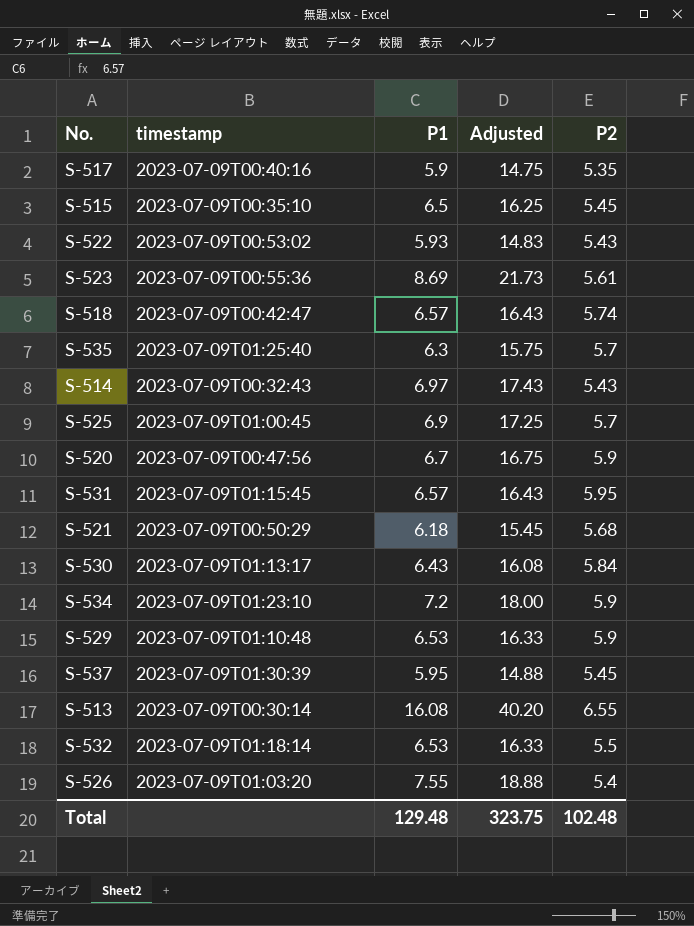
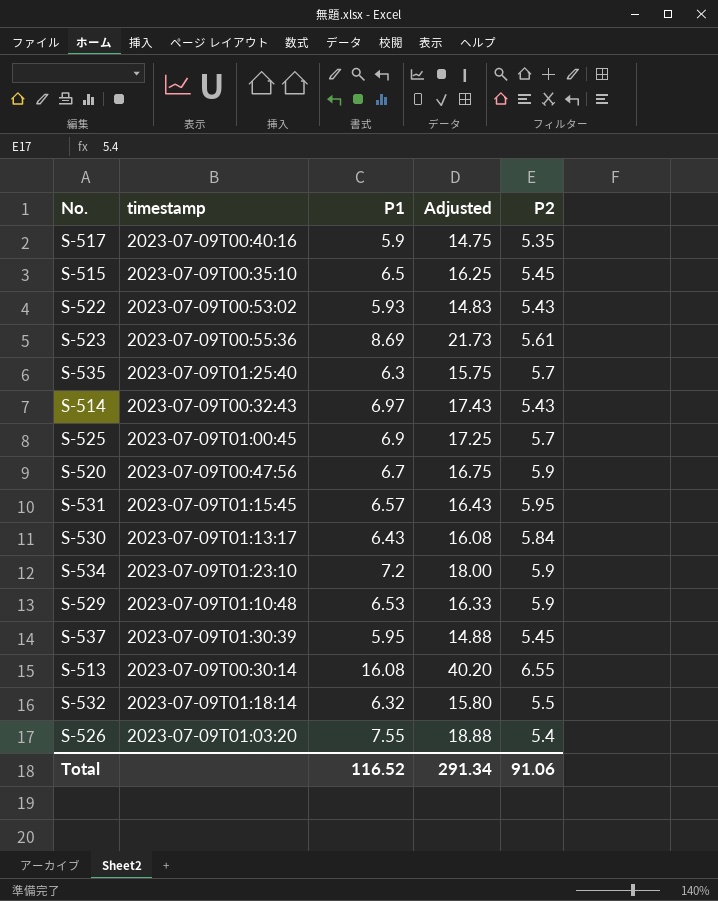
row S-518: 2023-07-09T00:42:47 | 6.57 | 16.43 | 5.74 -> none
row S-521: 2023-07-09T00:50:29 | 6.18 | 15.45 | 5.68 -> none
S-532 | P1: 6.53 -> 6.32
S-532 | Adjusted: 16.33 -> 15.80
Total | P1: 129.48 -> 116.52
Total | Adjusted: 323.75 -> 291.34
Total | P2: 102.48 -> 91.06

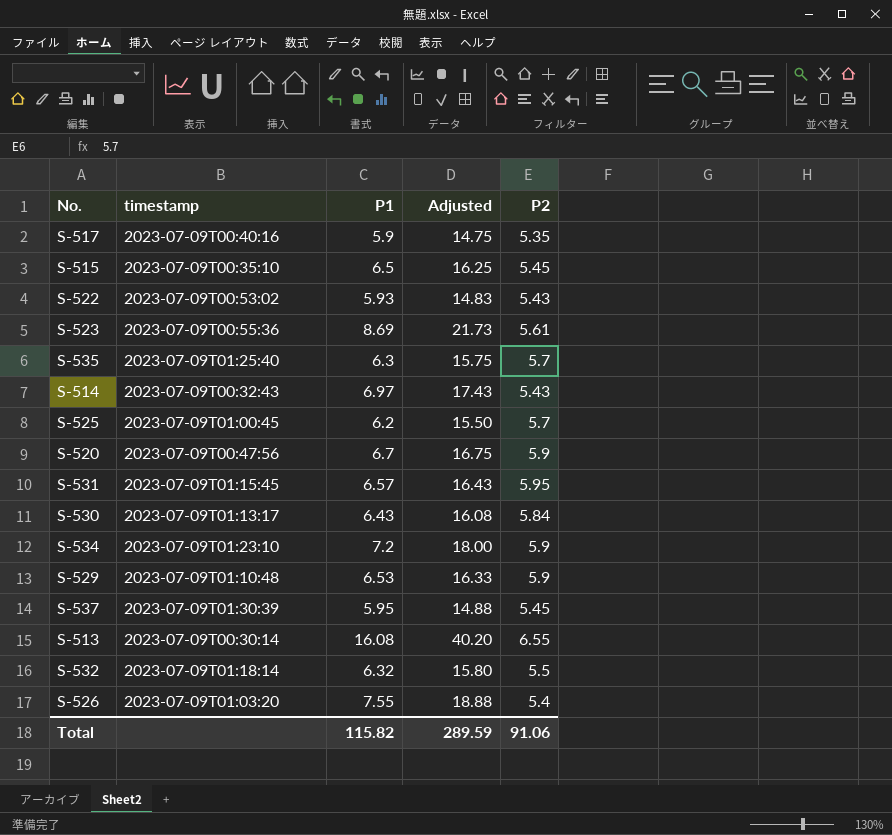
S-525 | P1: 6.9 -> 6.2
S-525 | Adjusted: 17.25 -> 15.50
Total | P1: 116.52 -> 115.82
Total | Adjusted: 291.34 -> 289.59

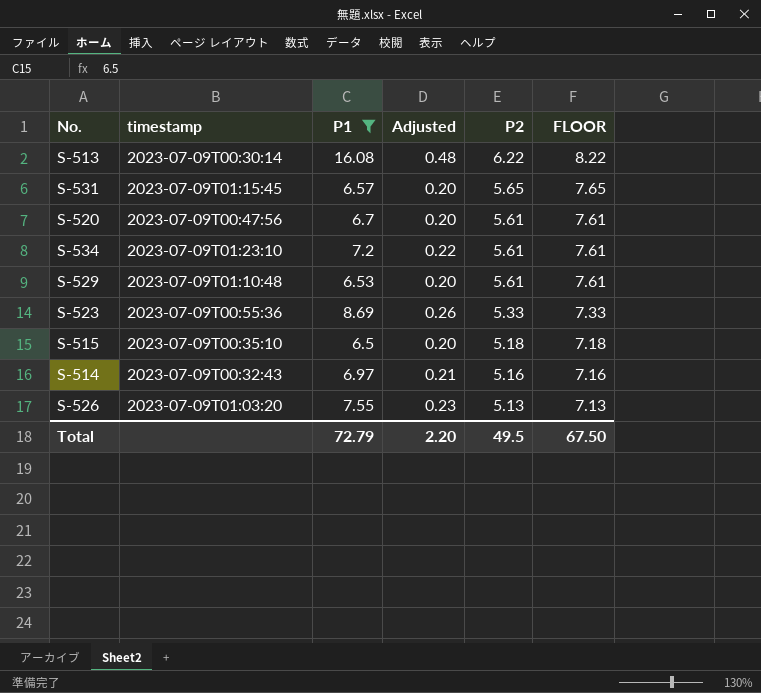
filter: none -> P1 >= 6.5
row order: none -> P2 descending
column Adjusted | formula: [P1] * 2.5 -> [P1] * 0.03
column FLOOR | formula: none -> [P2] + 2
S-513 | P2: 6.55 -> 6.22
S-531 | P2: 5.95 -> 5.65
S-520 | P2: 5.9 -> 5.61
S-534 | P2: 5.9 -> 5.61
S-529 | P2: 5.9 -> 5.61
S-523 | P2: 5.61 -> 5.33
S-515 | P2: 5.45 -> 5.18
S-514 | P2: 5.43 -> 5.16
S-526 | P2: 5.4 -> 5.13
Total | P1: 115.82 -> 72.79
Total | Adjusted: 289.59 -> 2.20
Total | P2: 91.06 -> 49.5

